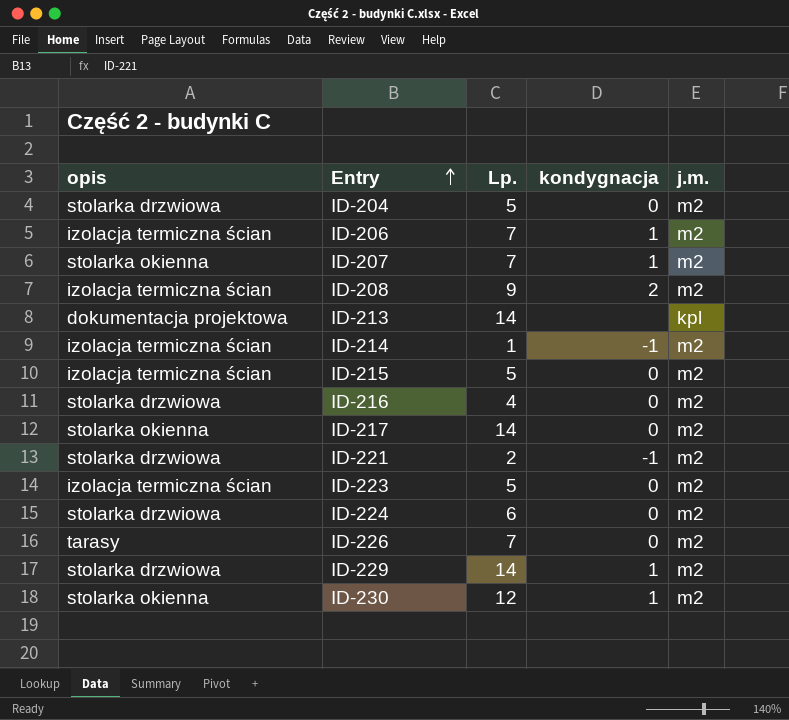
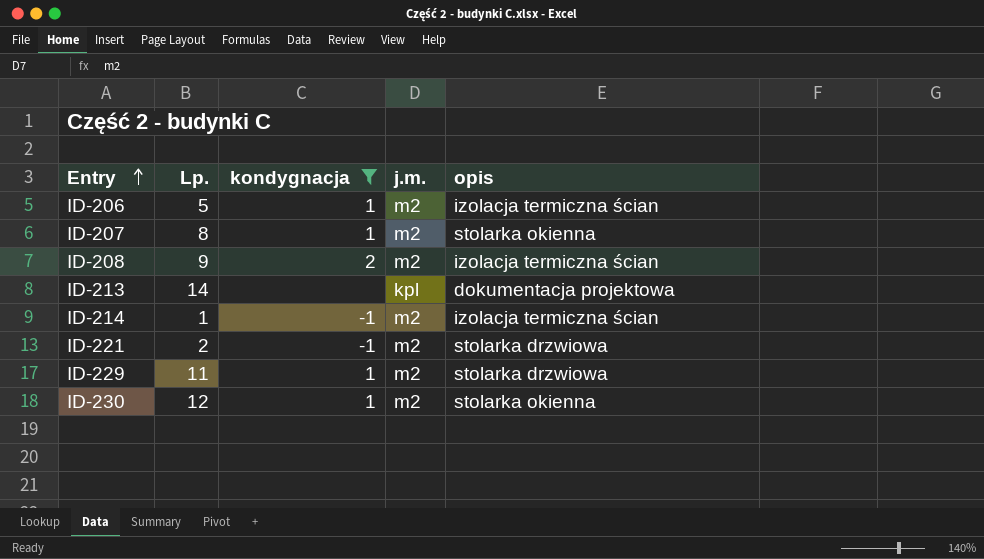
filter: none -> kondygnacja != 0
column opis | position: 1 -> 5
ID-206 | Lp.: 7 -> 5
ID-207 | Lp.: 7 -> 8
ID-229 | Lp.: 14 -> 11

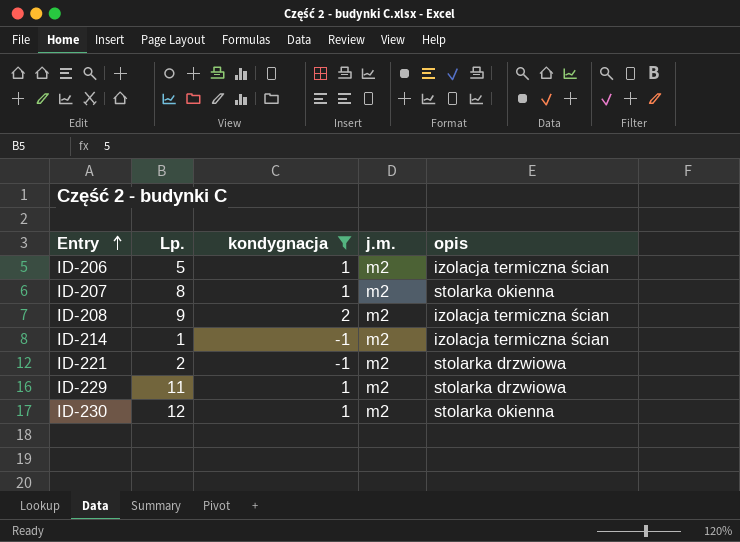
row ID-213: 14 | none | kpl | dokumentacja projektowa -> none

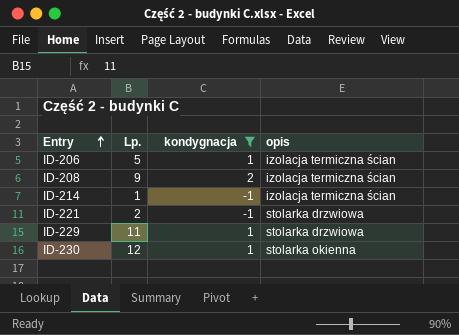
column j.m. | position: 4 -> none
row ID-207: 8 | 1 | m2 | stolarka okienna -> none

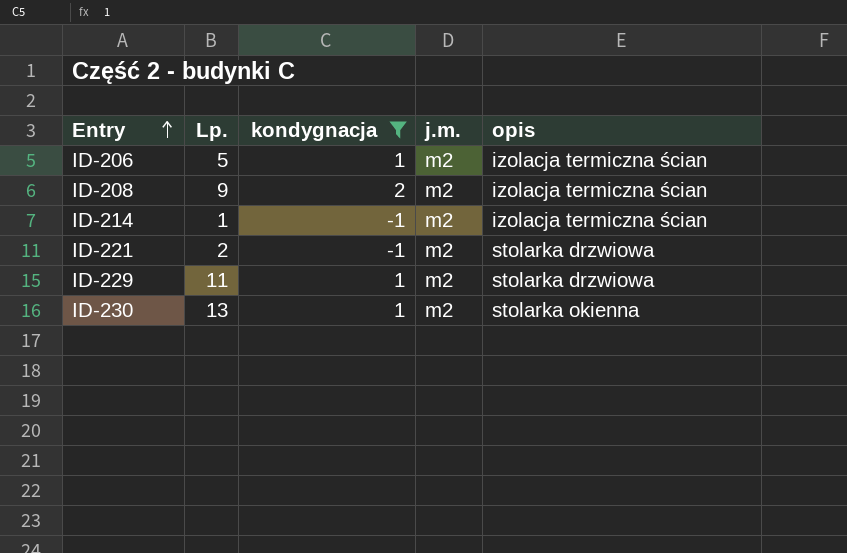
column j.m. | position: none -> 4
ID-230 | Lp.: 12 -> 13

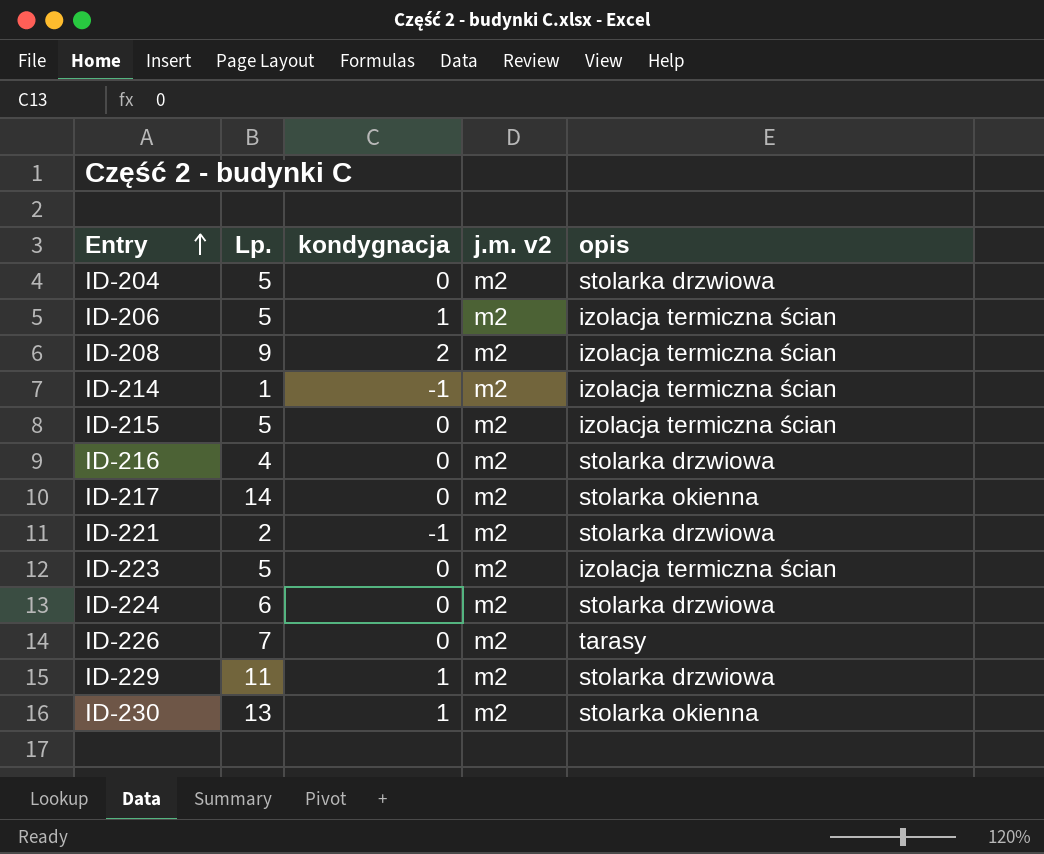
filter: kondygnacja != 0 -> none
column name: j.m. -> j.m. v2

